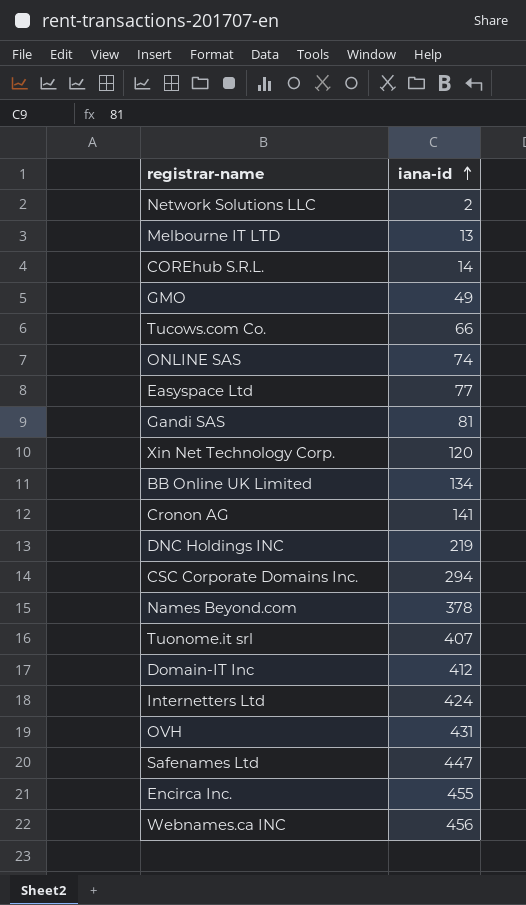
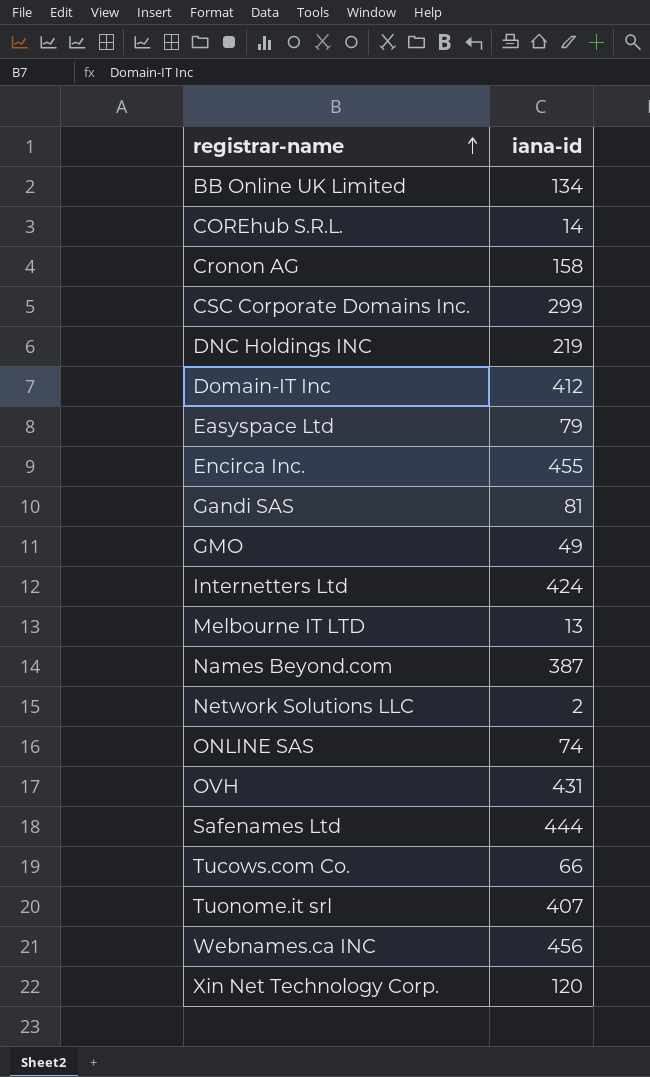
row order: iana-id ascending -> registrar-name ascending
Cronon AG | iana-id: 141 -> 158
CSC Corporate Domains Inc. | iana-id: 294 -> 299
Easyspace Ltd | iana-id: 77 -> 79
Names Beyond.com | iana-id: 378 -> 387
Safenames Ltd | iana-id: 447 -> 444

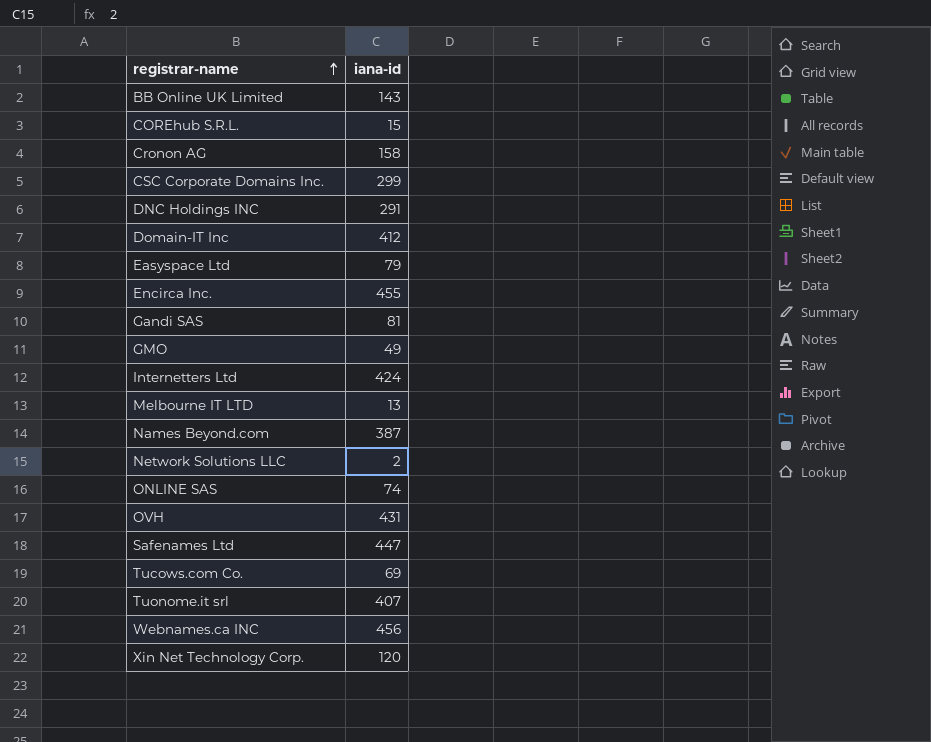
BB Online UK Limited | iana-id: 134 -> 143
COREhub S.R.L. | iana-id: 14 -> 15
DNC Holdings INC | iana-id: 219 -> 291
Safenames Ltd | iana-id: 444 -> 447
Tucows.com Co. | iana-id: 66 -> 69

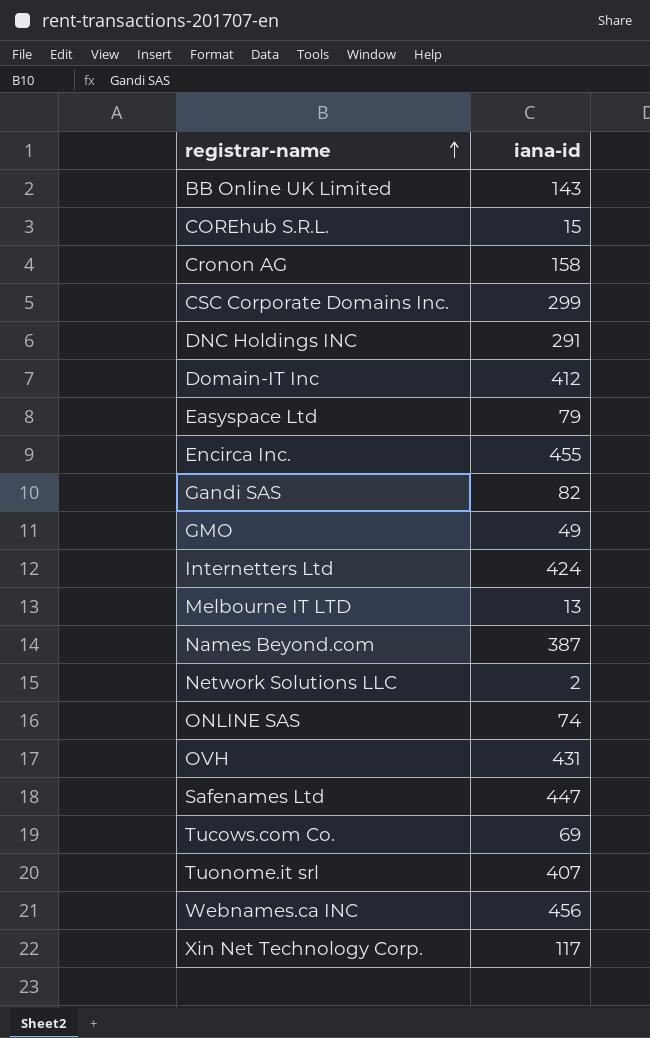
Gandi SAS | iana-id: 81 -> 82
Xin Net Technology Corp. | iana-id: 120 -> 117

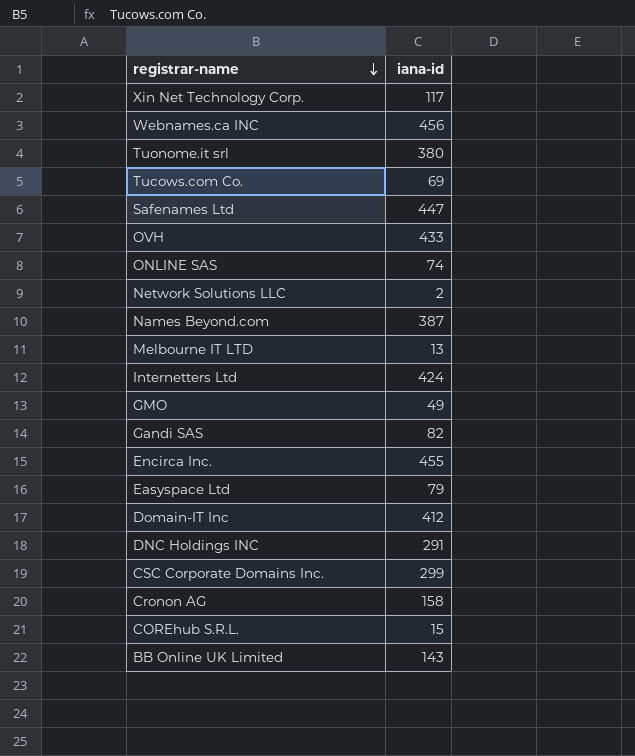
row order: registrar-name ascending -> registrar-name descending
Tuonome.it srl | iana-id: 407 -> 380
OVH | iana-id: 431 -> 433

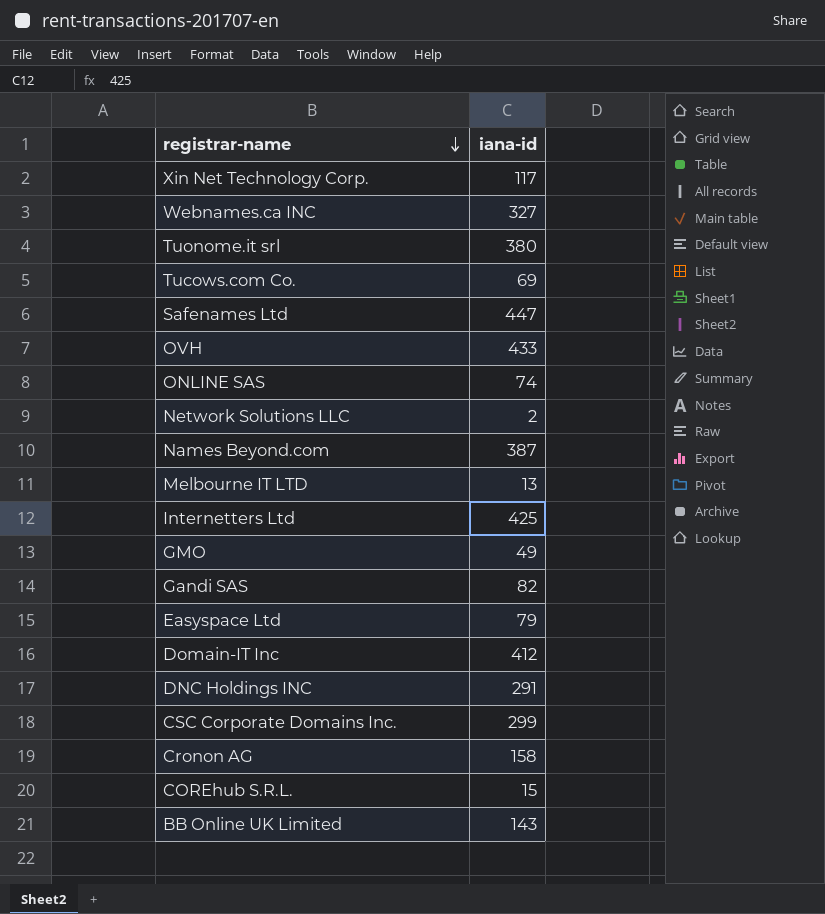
row Encirca Inc.: 455 -> none
Webnames.ca INC | iana-id: 456 -> 327
Internetters Ltd | iana-id: 424 -> 425

